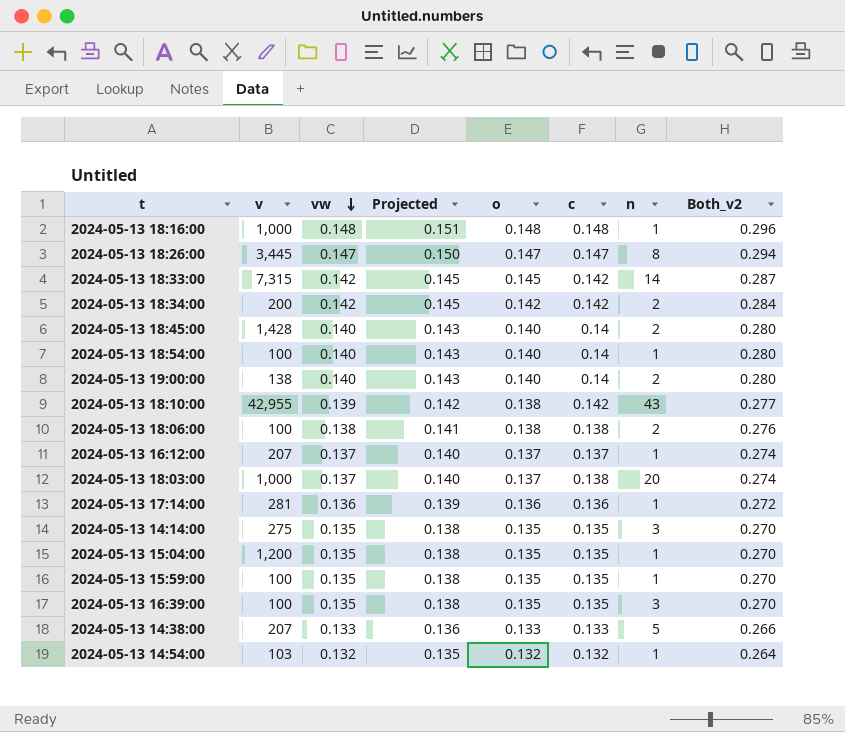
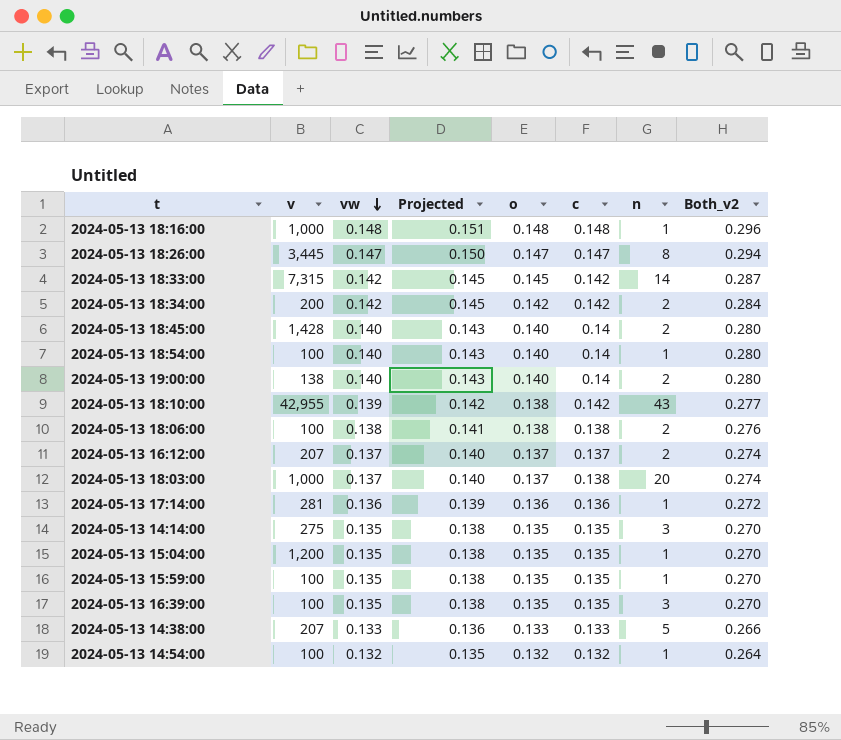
2024-05-13 16:12:00 | n: 1 -> 2
2024-05-13 14:54:00 | v: 103 -> 100

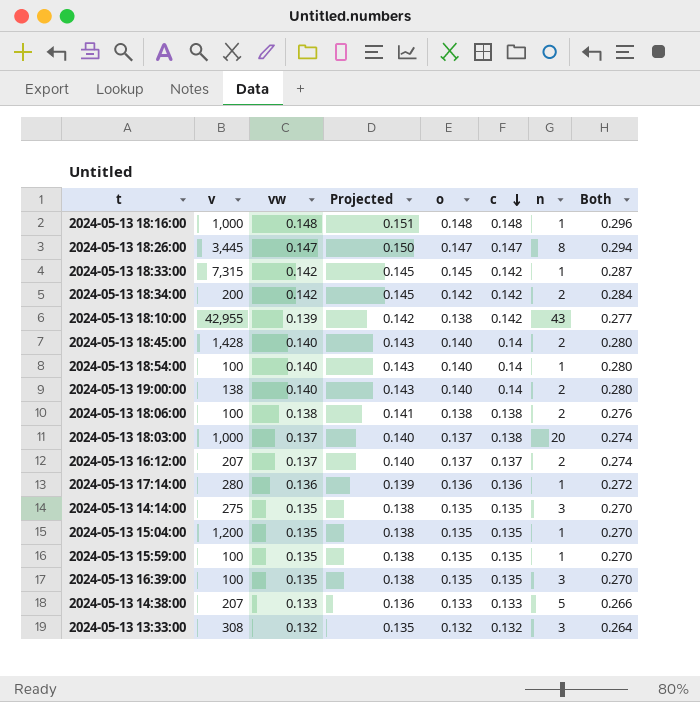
row order: vw descending -> c descending
column name: Both_v2 -> Both
row 2024-05-13 14:54:00: 100 | 0.132 | 0.135 | 0.132 | 0.132 | 1 | 0.264 -> none
2024-05-13 18:33:00 | n: 14 -> 1
2024-05-13 17:14:00 | v: 281 -> 280
row 2024-05-13 13:33:00: none -> 308 | 0.132 | 0.135 | 0.132 | 0.132 | 3 | 0.264

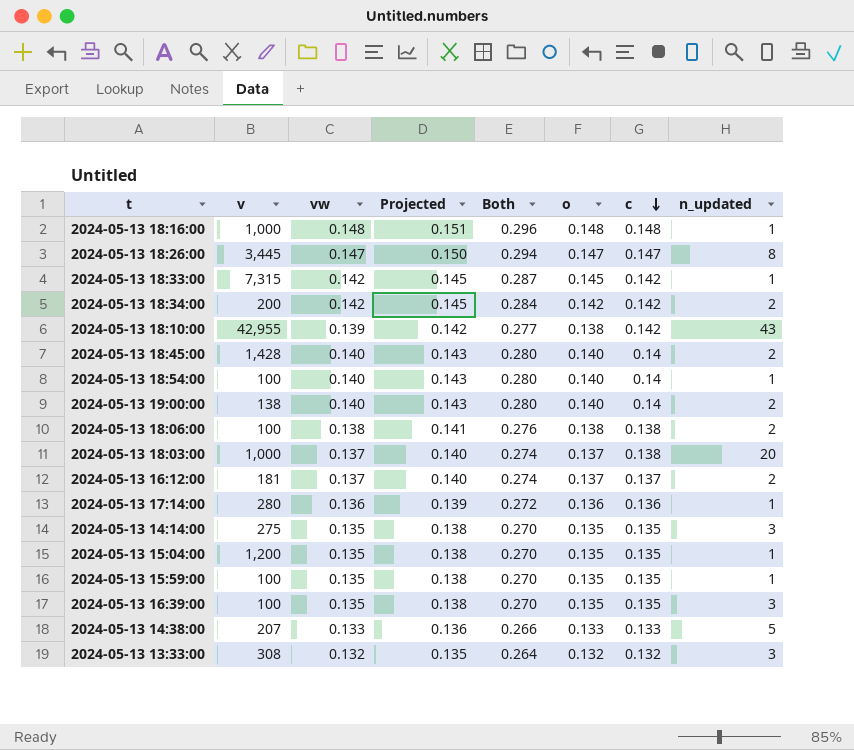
column Both | position: 8 -> 5
column name: n -> n_updated
2024-05-13 16:12:00 | v: 207 -> 181

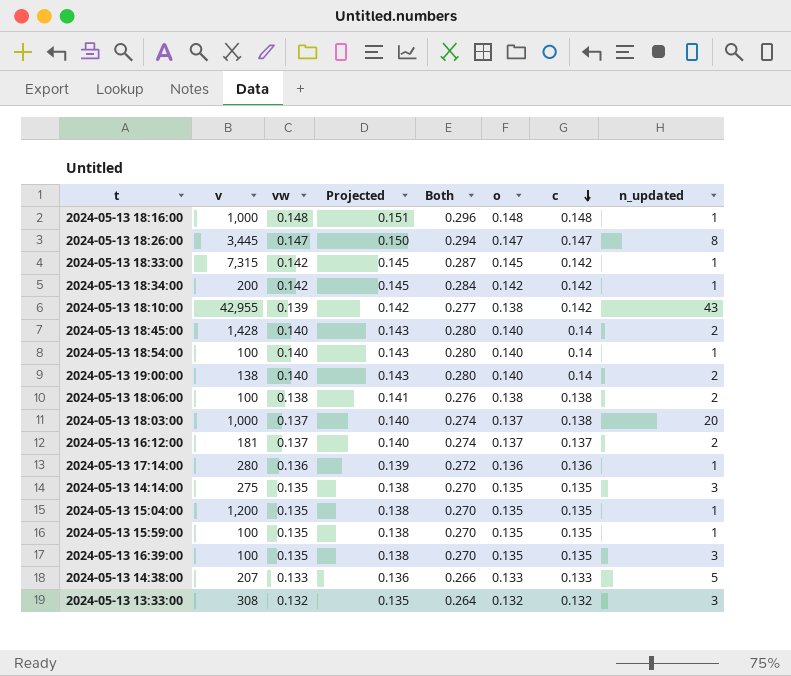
2024-05-13 18:34:00 | n_updated: 2 -> 1

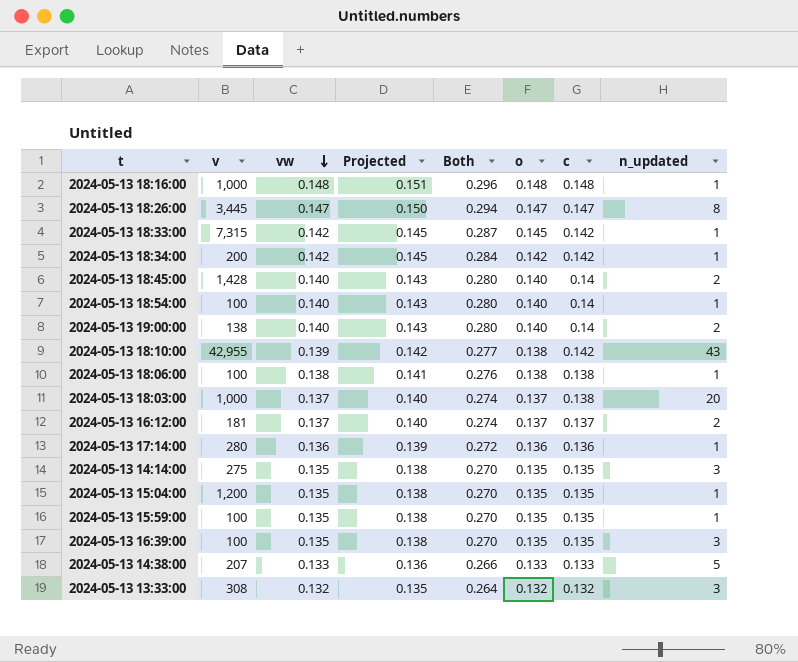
row order: c descending -> vw descending
2024-05-13 18:06:00 | n_updated: 2 -> 1

